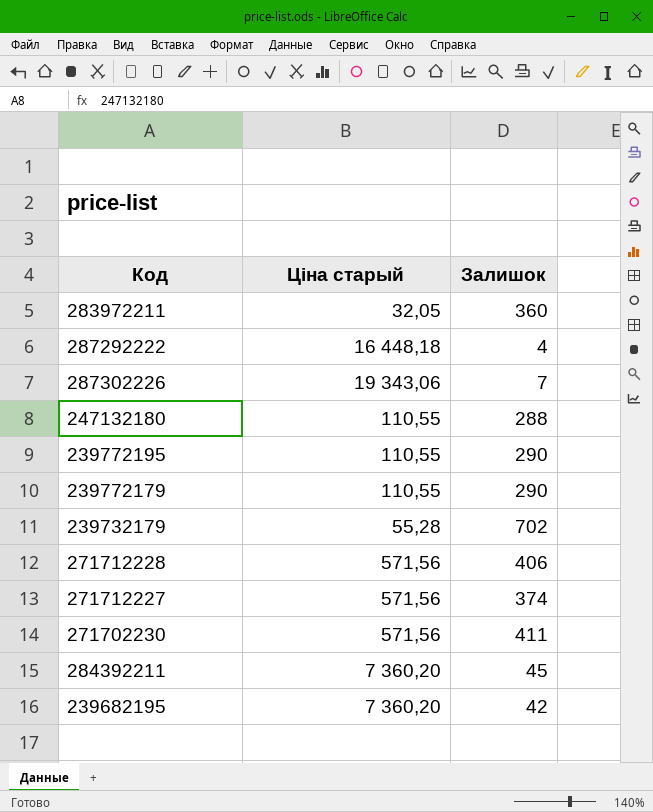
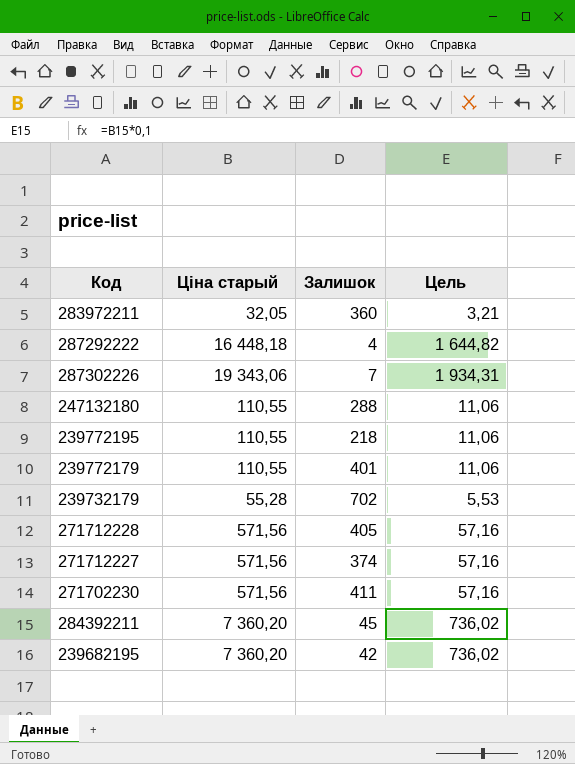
column Цель | formula: none -> [Ціна старый] * 0,1
239772195 | Залишок: 290 -> 218
239772179 | Залишок: 290 -> 401
271712228 | Залишок: 406 -> 405

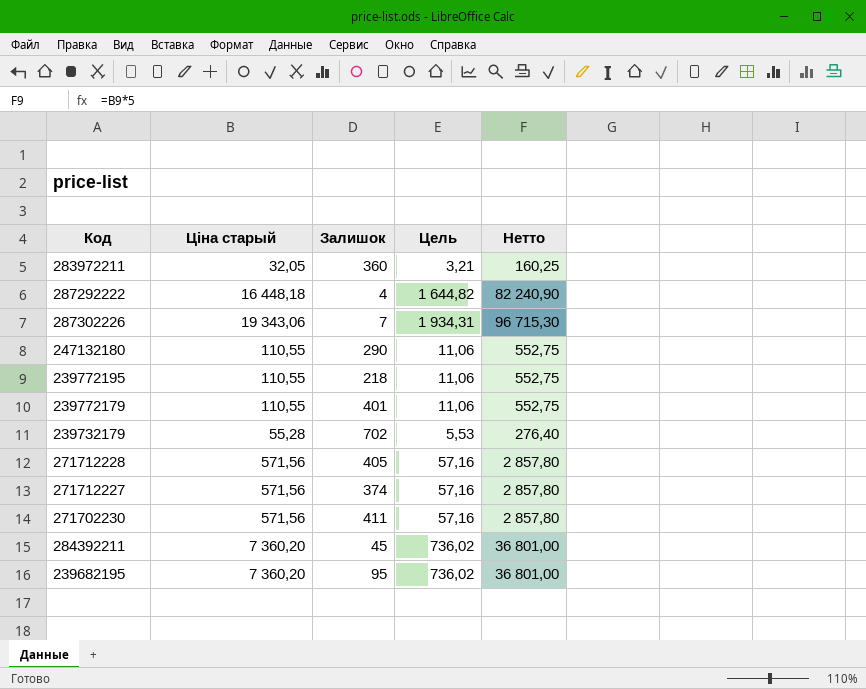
column Нетто | formula: none -> [Ціна старый] * 5
247132180 | Залишок: 288 -> 290
239682195 | Залишок: 42 -> 95

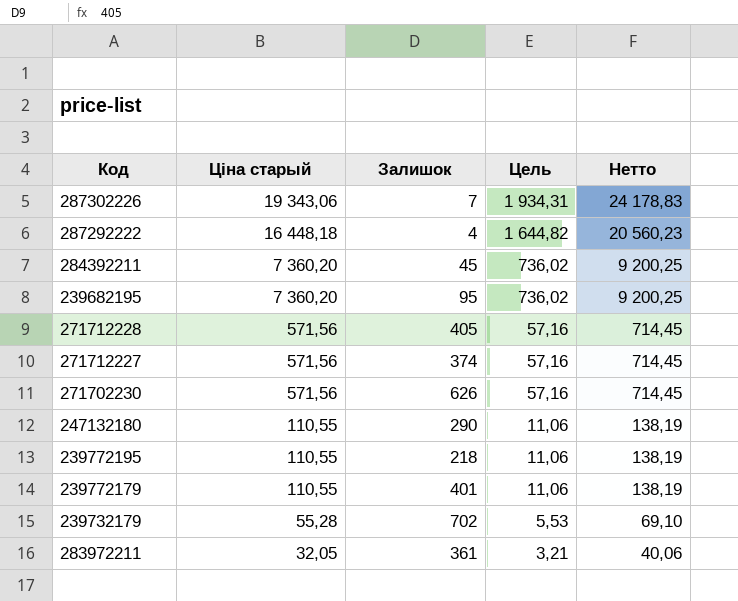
row order: none -> Ціна старый descending
column Нетто | formula: [Ціна старый] * 5 -> [Ціна старый] * 1,25
271702230 | Залишок: 411 -> 626
283972211 | Залишок: 360 -> 361

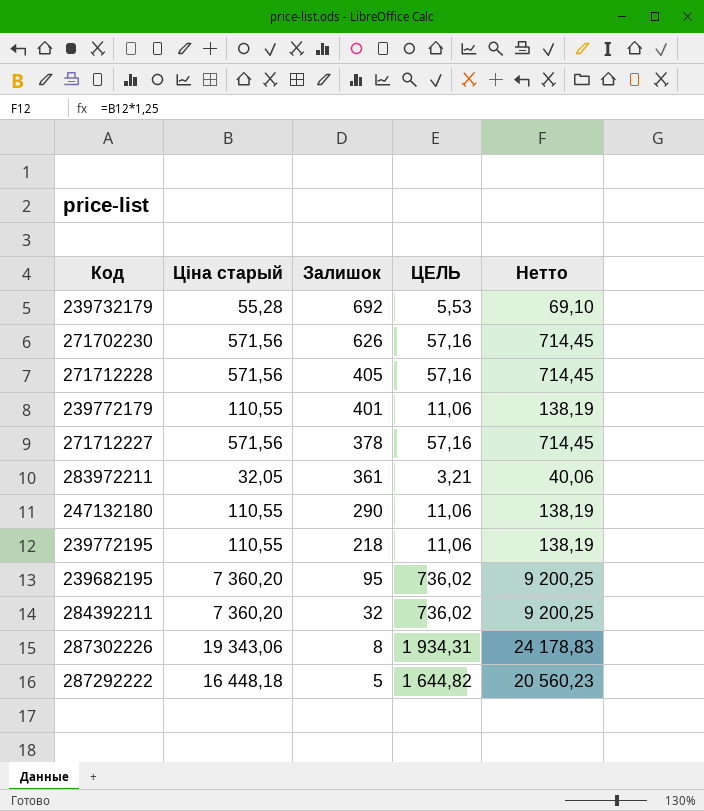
row order: Ціна старый descending -> Залишок descending
column name: Цель -> ЦЕЛЬ
239732179 | Залишок: 702 -> 692
271712227 | Залишок: 374 -> 378
284392211 | Залишок: 45 -> 32
287302226 | Залишок: 7 -> 8
287292222 | Залишок: 4 -> 5

